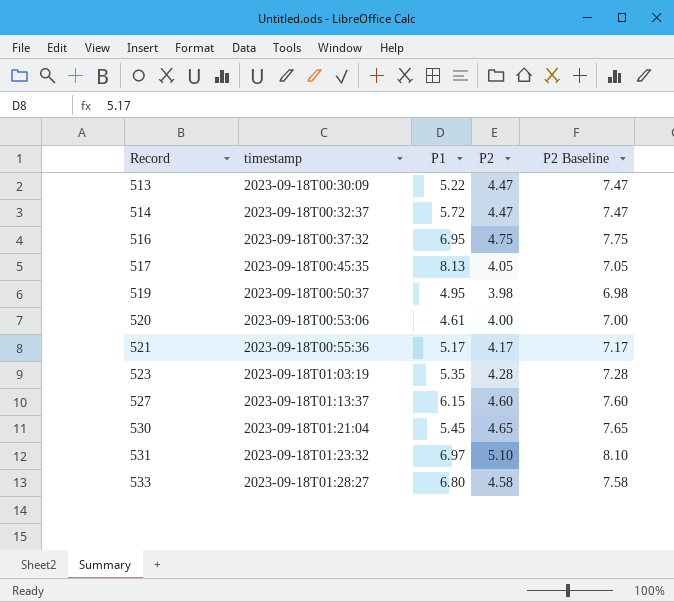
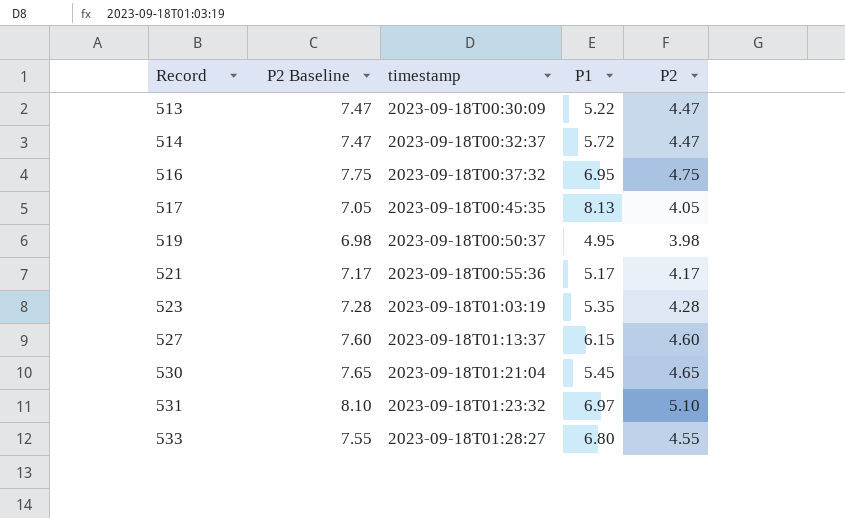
column P2 Baseline | position: 5 -> 2
row 520: 2023-09-18T00:53:06 | 4.61 | 4.00 | 7.00 -> none
533 | P2 Baseline: 7.58 -> 7.55
533 | P2: 4.58 -> 4.55

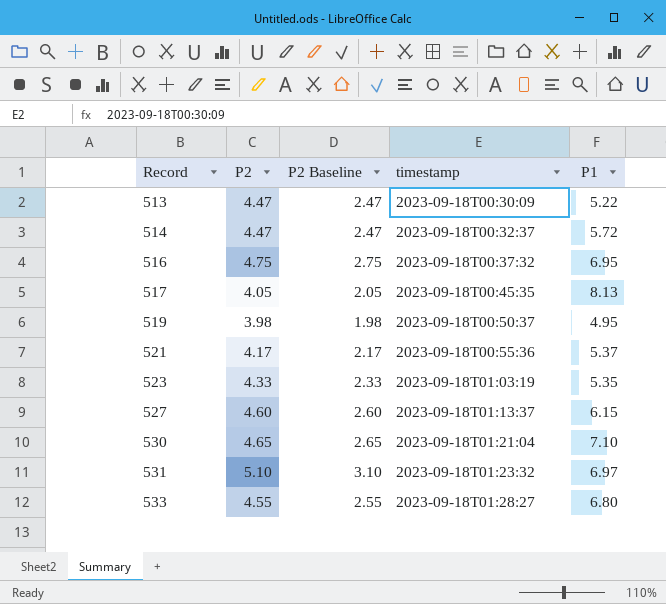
column P2 | position: 5 -> 2
column P2 Baseline | formula: [P2] + 3 -> [P2] - 2
521 | P1: 5.17 -> 5.37
523 | P2: 4.28 -> 4.33
530 | P1: 5.45 -> 7.10

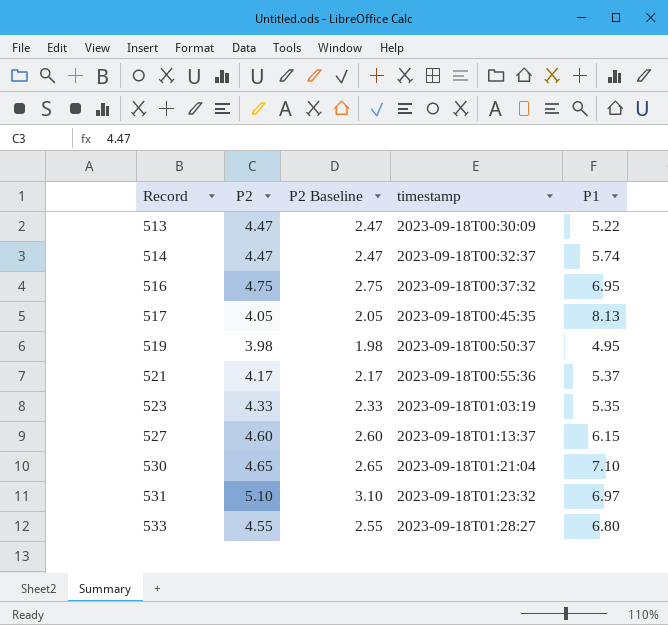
514 | P1: 5.72 -> 5.74

